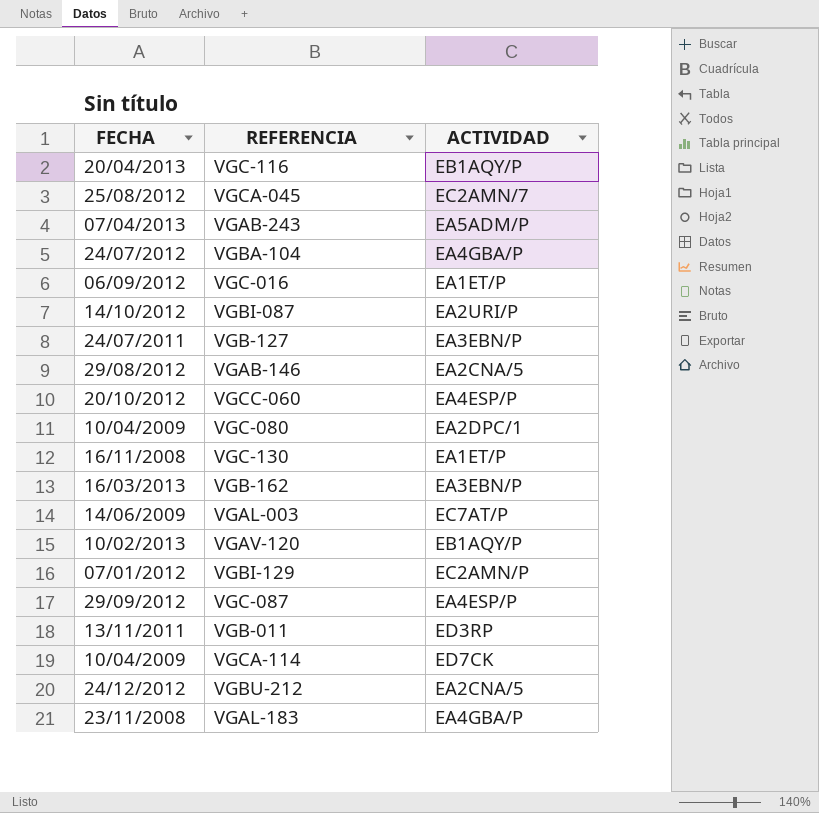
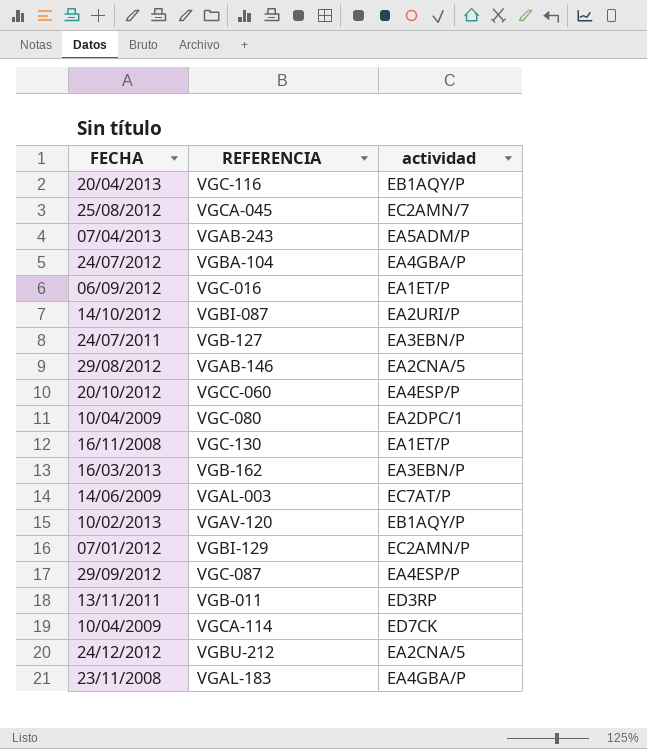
column name: ACTIVIDAD -> actividad

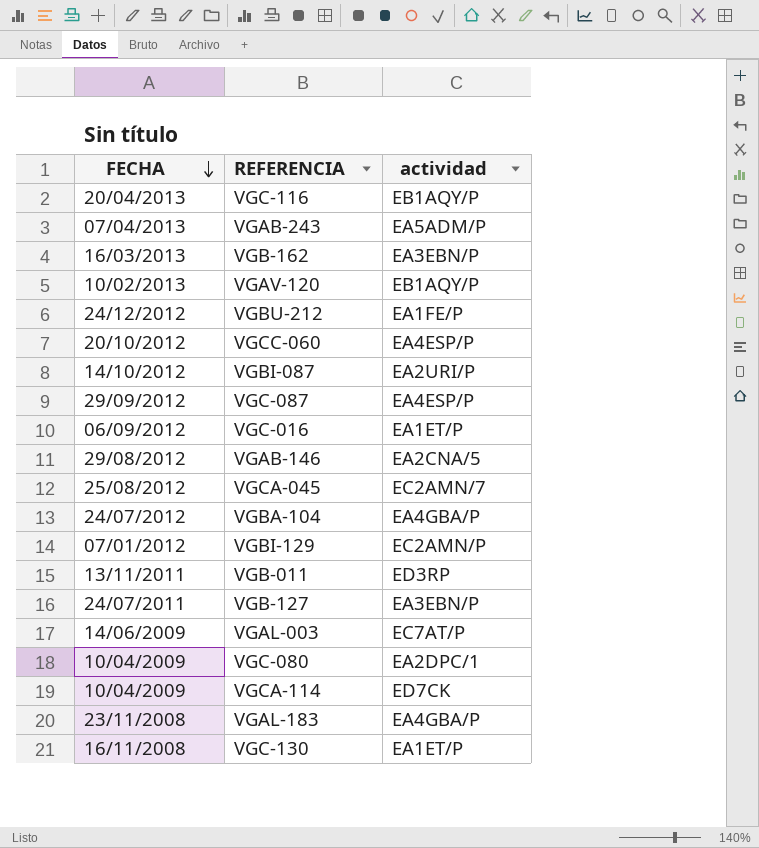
row order: none -> FECHA descending
VGBU-212 | actividad: EA2CNA/5 -> EA1FE/P

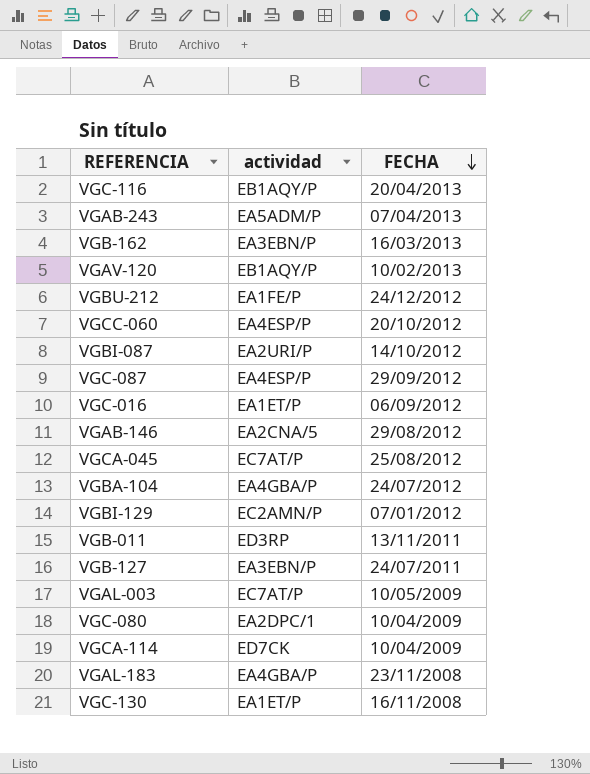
column FECHA | position: 1 -> 3
VGCA-045 | actividad: EC2AMN/7 -> EC7AT/P
VGAL-003 | FECHA: 14/06/2009 -> 10/05/2009

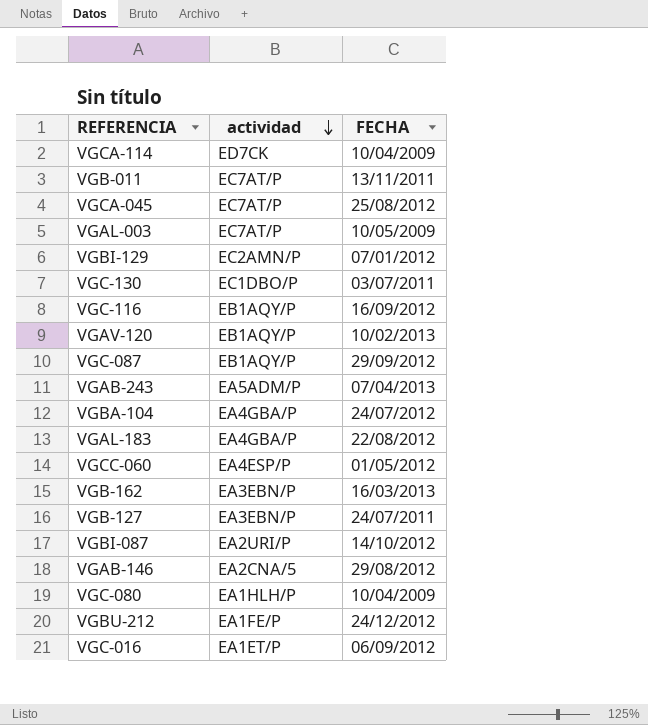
row order: FECHA descending -> actividad descending
VGB-011 | actividad: ED3RP -> EC7AT/P
VGC-130 | actividad: EA1ET/P -> EC1DBO/P
VGC-130 | FECHA: 16/11/2008 -> 03/07/2011
VGC-116 | FECHA: 20/04/2013 -> 16/09/2012
VGC-087 | actividad: EA4ESP/P -> EB1AQY/P
VGAL-183 | FECHA: 23/11/2008 -> 22/08/2012
VGCC-060 | FECHA: 20/10/2012 -> 01/05/2012
VGC-080 | actividad: EA2DPC/1 -> EA1HLH/P

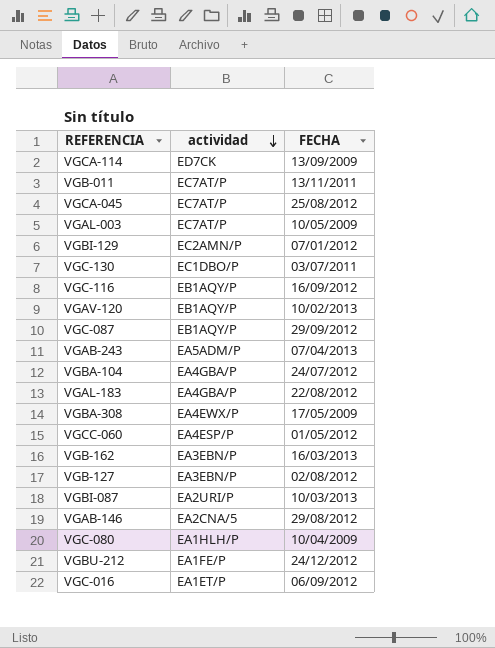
VGCA-114 | FECHA: 10/04/2009 -> 13/09/2009
row VGBA-308: none -> EA4EWX/P | 17/05/2009
VGB-127 | FECHA: 24/07/2011 -> 02/08/2012
VGBI-087 | FECHA: 14/10/2012 -> 10/03/2013

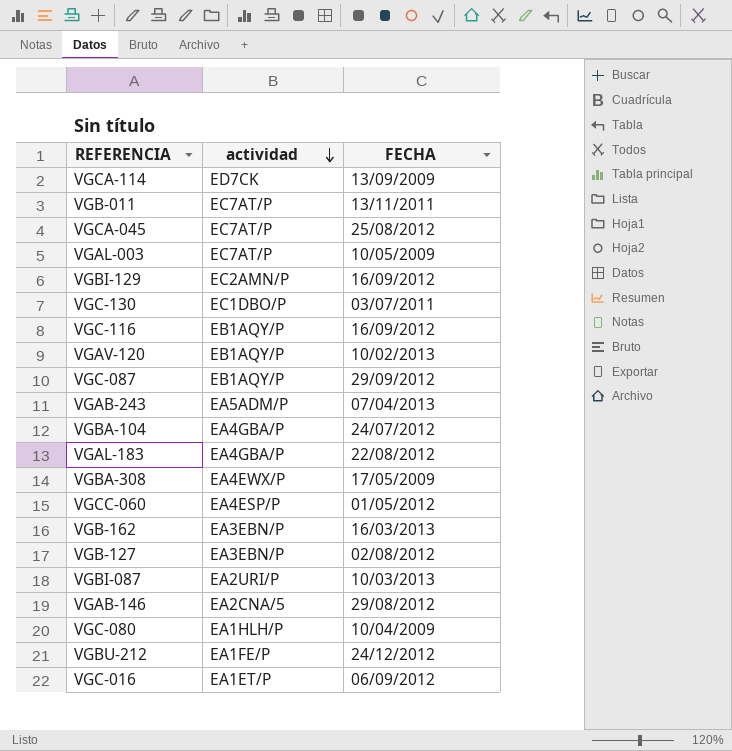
VGBI-129 | FECHA: 07/01/2012 -> 16/09/2012

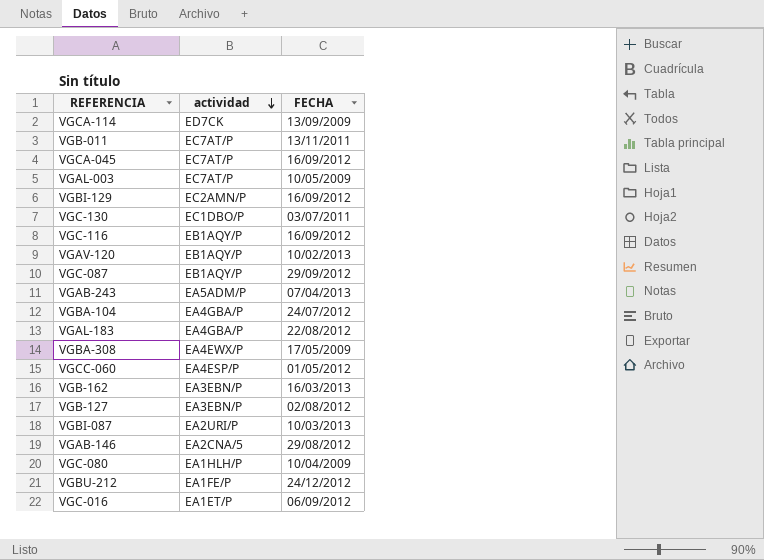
VGCA-045 | FECHA: 25/08/2012 -> 16/09/2012

